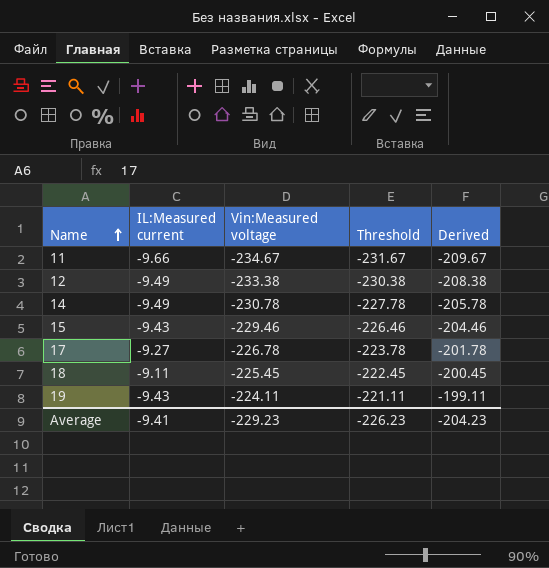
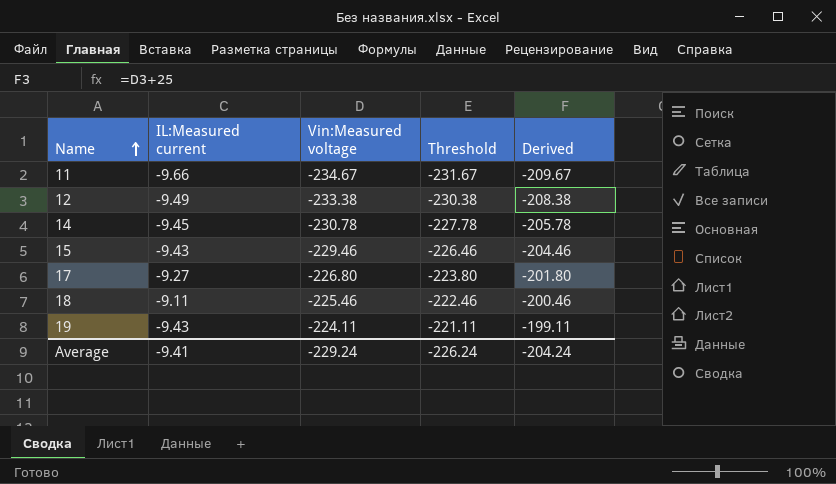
14 | IL:Measured current: -9.49 -> -9.45
17 | Vin:Measured voltage: -226.78 -> -226.80
17 | Threshold: -223.78 -> -223.80
17 | Derived: -201.78 -> -201.80
18 | Vin:Measured voltage: -225.45 -> -225.46
18 | Threshold: -222.45 -> -222.46
18 | Derived: -200.45 -> -200.46
Average | Vin:Measured voltage: -229.23 -> -229.24
Average | Threshold: -226.23 -> -226.24
Average | Derived: -204.23 -> -204.24

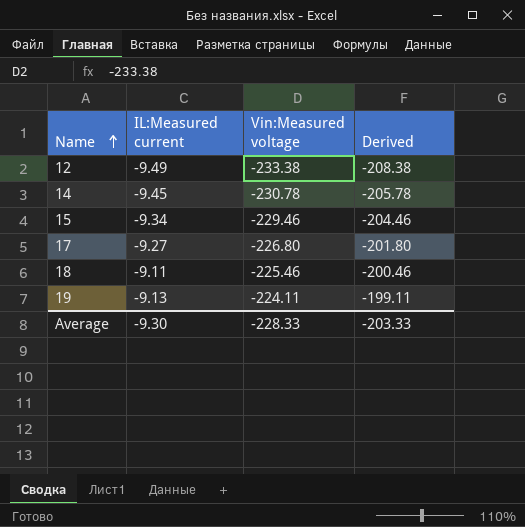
column Threshold | formula: [Vin:Measured voltage] + 3 -> none
row 11: -9.66 | -234.67 | -231.67 | -209.67 -> none
15 | IL:Measured current: -9.43 -> -9.34
19 | IL:Measured current: -9.43 -> -9.13
Average | IL:Measured current: -9.41 -> -9.30
Average | Vin:Measured voltage: -229.24 -> -228.33
Average | Derived: -204.24 -> -203.33

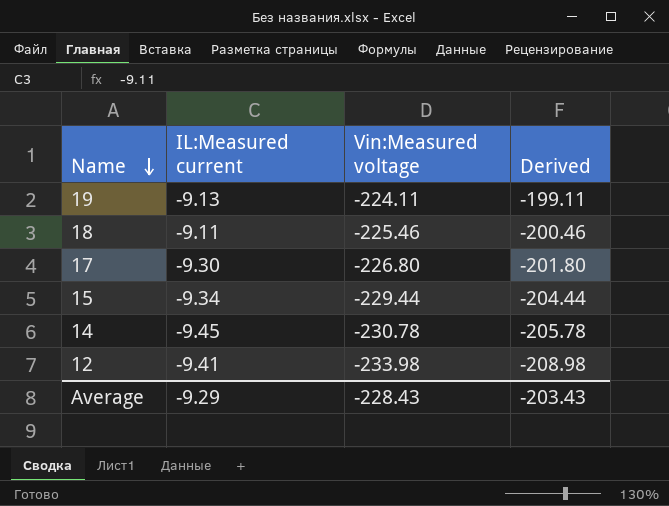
row order: Name ascending -> Name descending
17 | IL:Measured current: -9.27 -> -9.30
15 | Vin:Measured voltage: -229.46 -> -229.44
15 | Derived: -204.46 -> -204.44
12 | IL:Measured current: -9.49 -> -9.41
12 | Vin:Measured voltage: -233.38 -> -233.98
12 | Derived: -208.38 -> -208.98
Average | IL:Measured current: -9.30 -> -9.29
Average | Vin:Measured voltage: -228.33 -> -228.43
Average | Derived: -203.33 -> -203.43

